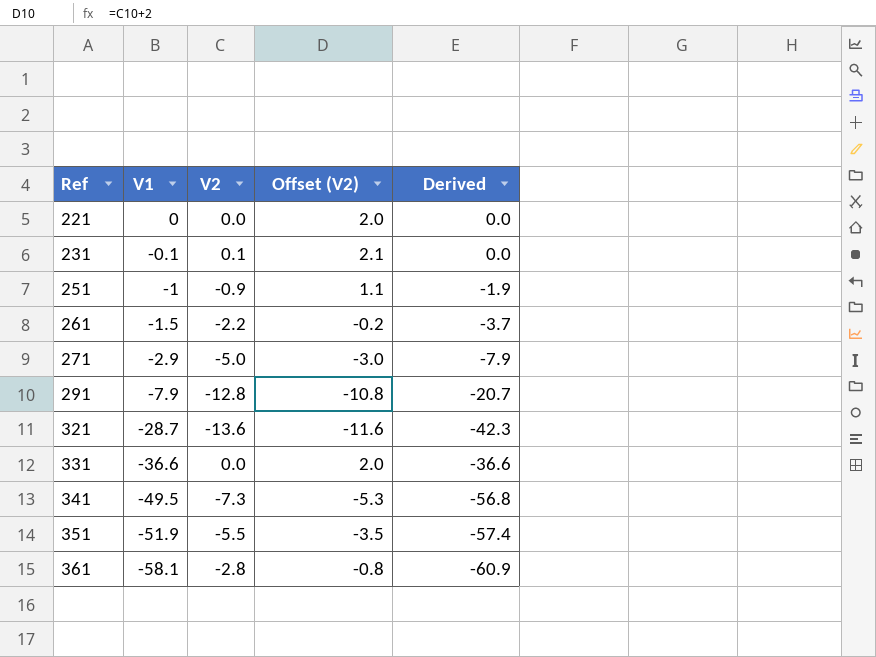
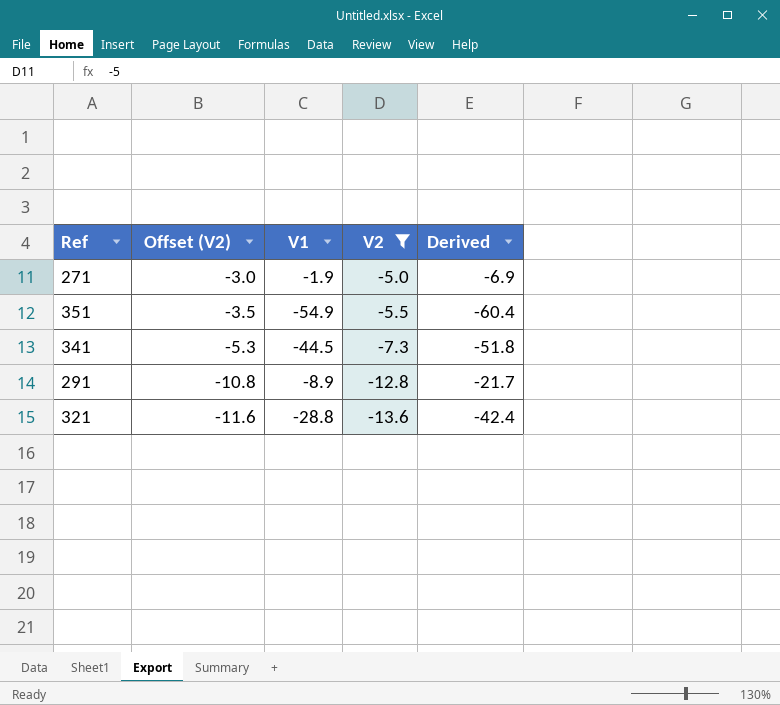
filter: none -> V2 <= -5.0
row order: Ref ascending -> Offset (V2) descending
column Offset (V2) | position: 4 -> 2
271 | V1: -2.9 -> -1.9
271 | Derived: -7.9 -> -6.9
351 | V1: -51.9 -> -54.9
351 | Derived: -57.4 -> -60.4
341 | V1: -49.5 -> -44.5
341 | Derived: -56.8 -> -51.8
291 | V1: -7.9 -> -8.9
291 | Derived: -20.7 -> -21.7
321 | V1: -28.7 -> -28.8
321 | Derived: -42.3 -> -42.4

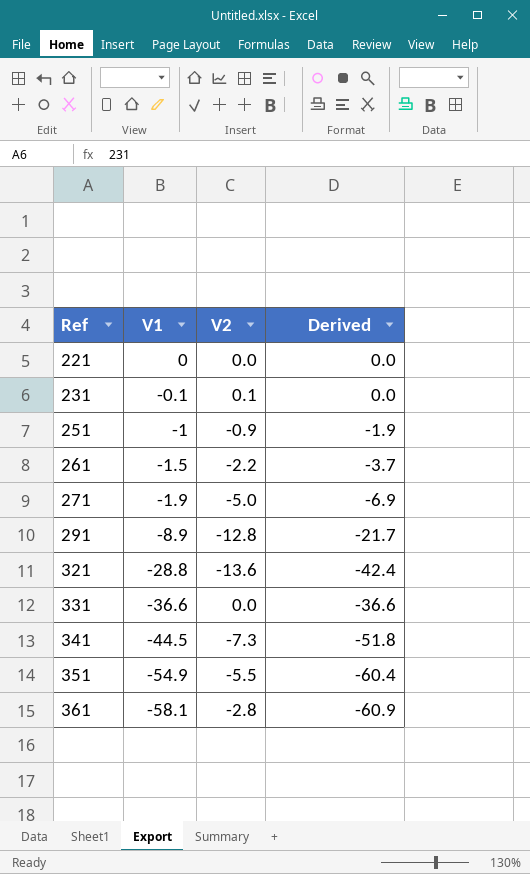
filter: V2 <= -5.0 -> none
row order: Offset (V2) descending -> Ref ascending
column Offset (V2) | formula: [V2] + 2 -> none

